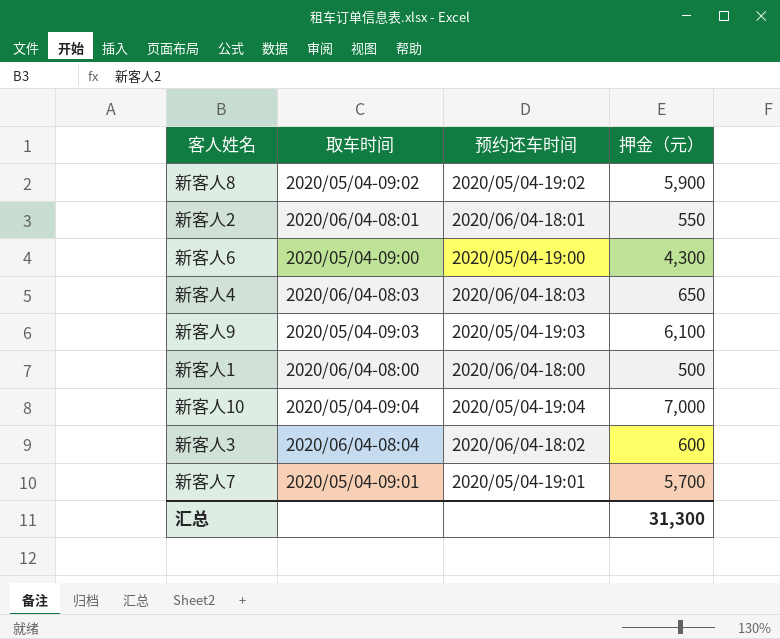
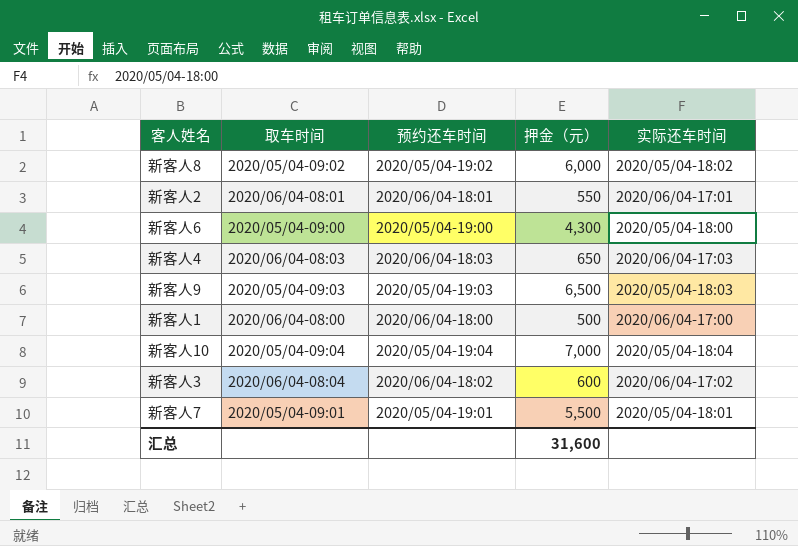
column 实际还车时间 | position: none -> 5
新客人8 | 押金（元）: 5,900 -> 6,000
新客人9 | 押金（元）: 6,100 -> 6,500
新客人7 | 押金（元）: 5,700 -> 5,500
汇总 | 押金（元）: 31,300 -> 31,600

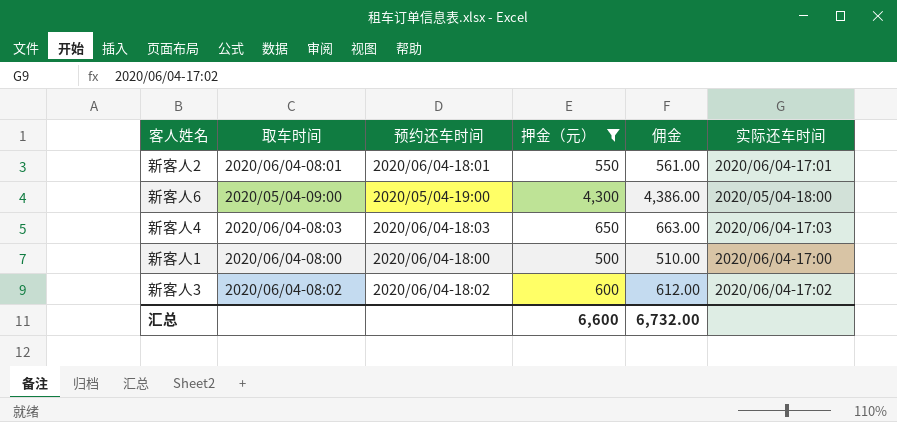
filter: none -> 押金（元） <= 4,300
column 佣金 | formula: none -> [押金（元）] * 1.02
新客人3 | 取车时间: 2020/06/04-08:04 -> 2020/06/04-08:02
汇总 | 押金（元）: 31,600 -> 6,600

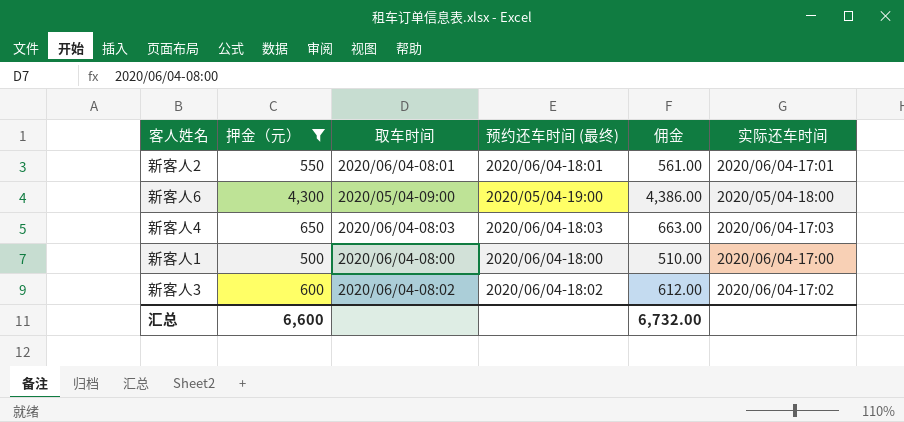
column 押金（元） | position: 4 -> 2
column name: 预约还车时间 -> 预约还车时间 (最终)

